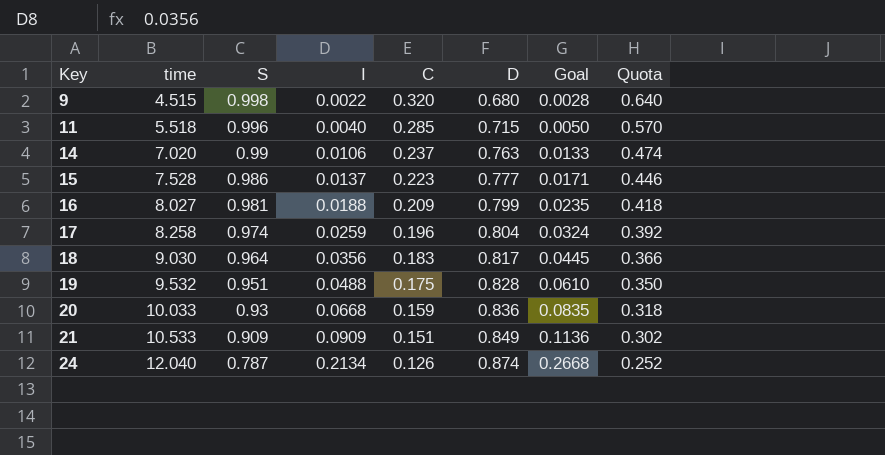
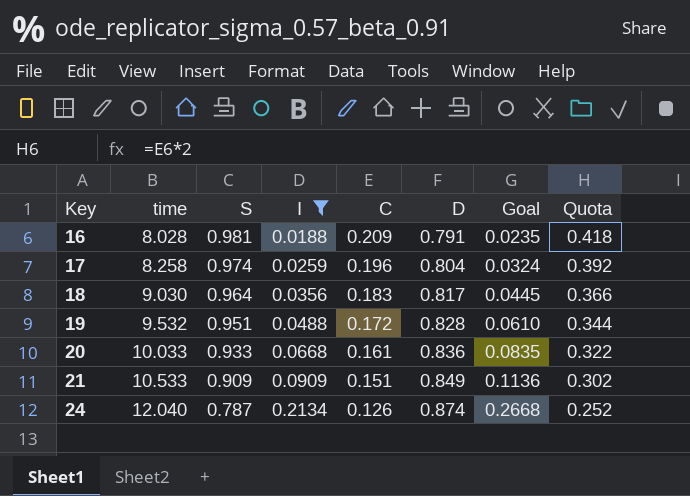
filter: none -> I >= 0.0188
16 | time: 8.027 -> 8.028
16 | D: 0.799 -> 0.791
19 | C: 0.175 -> 0.172
19 | Quota: 0.350 -> 0.344
20 | S: 0.93 -> 0.933
20 | C: 0.159 -> 0.161
20 | Quota: 0.318 -> 0.322

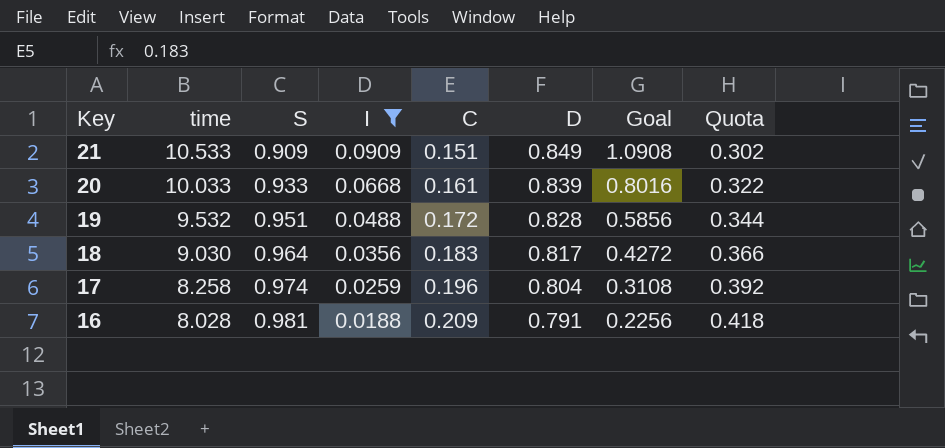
row order: Key ascending -> Key descending
column Goal | formula: [I] * 1.25 -> [I] * 12
row 24: 12.040 | 0.787 | 0.2134 | 0.126 | 0.874 | 0.2668 | 0.252 -> none
20 | D: 0.836 -> 0.839

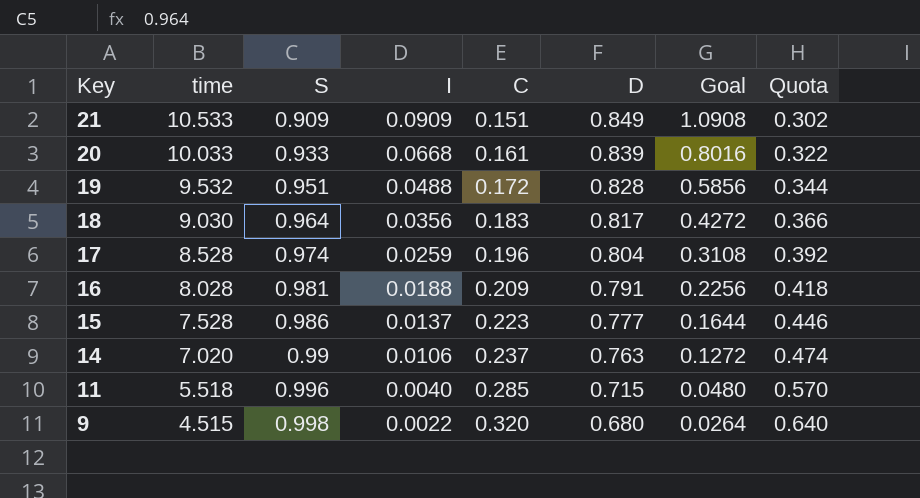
filter: I >= 0.0188 -> none
17 | time: 8.258 -> 8.528

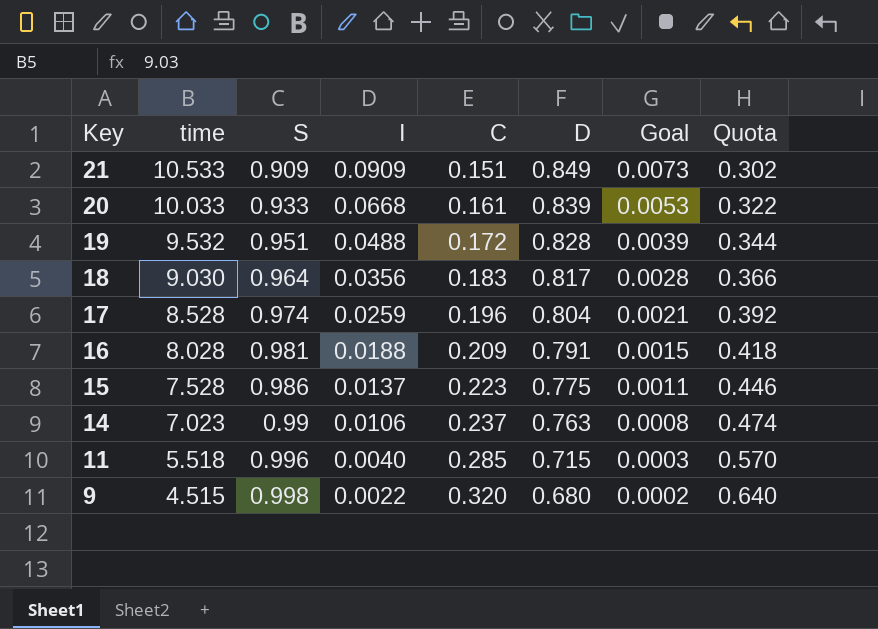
column Goal | formula: [I] * 12 -> [I] * 0.08
15 | D: 0.777 -> 0.775
14 | time: 7.020 -> 7.023

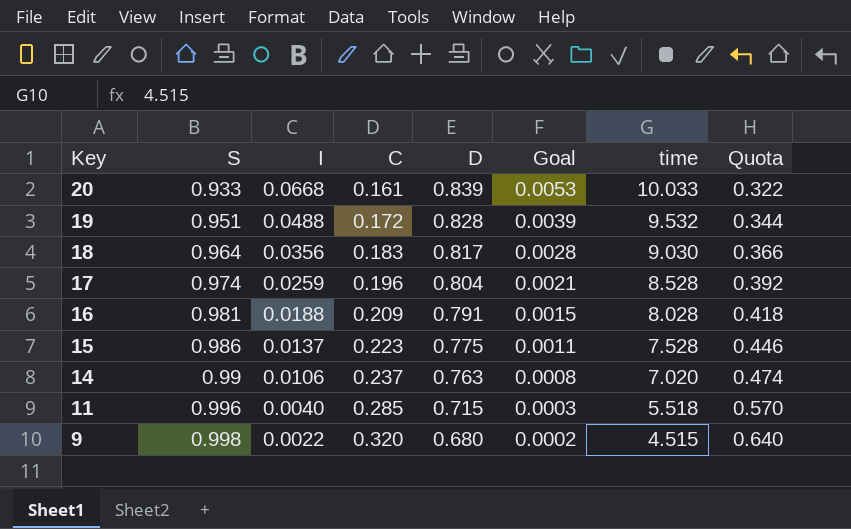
column time | position: 2 -> 7
row 21: 10.533 | 0.909 | 0.0909 | 0.151 | 0.849 | 0.0073 | 0.302 -> none
14 | time: 7.023 -> 7.020

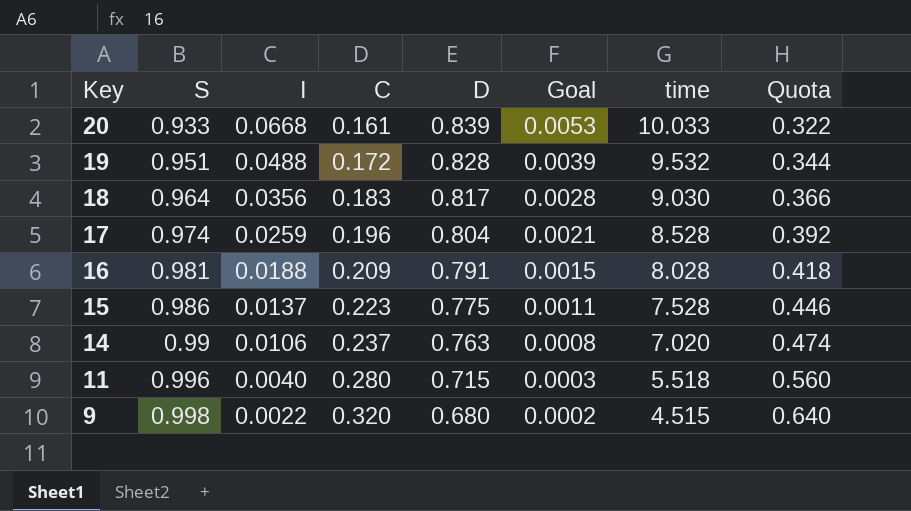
11 | C: 0.285 -> 0.280
11 | Quota: 0.570 -> 0.560

